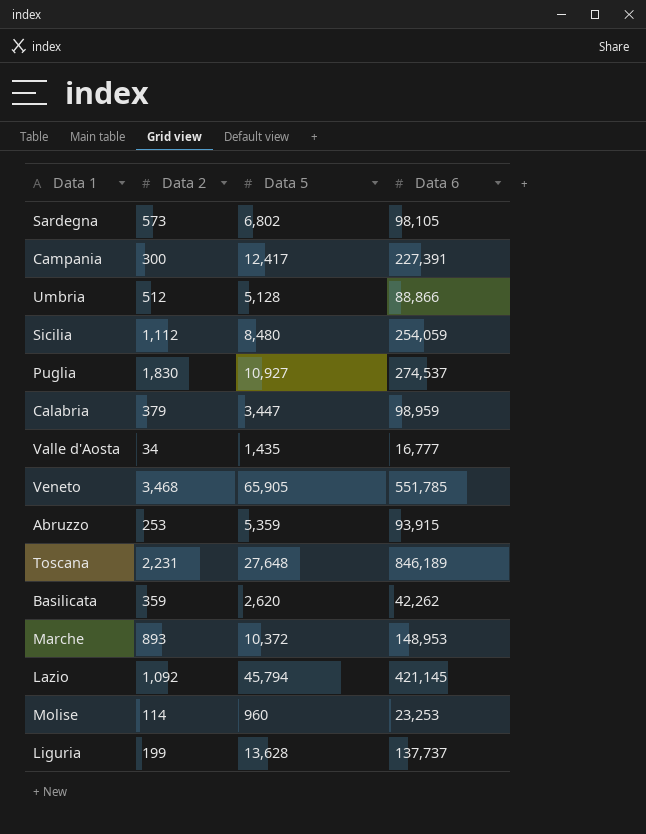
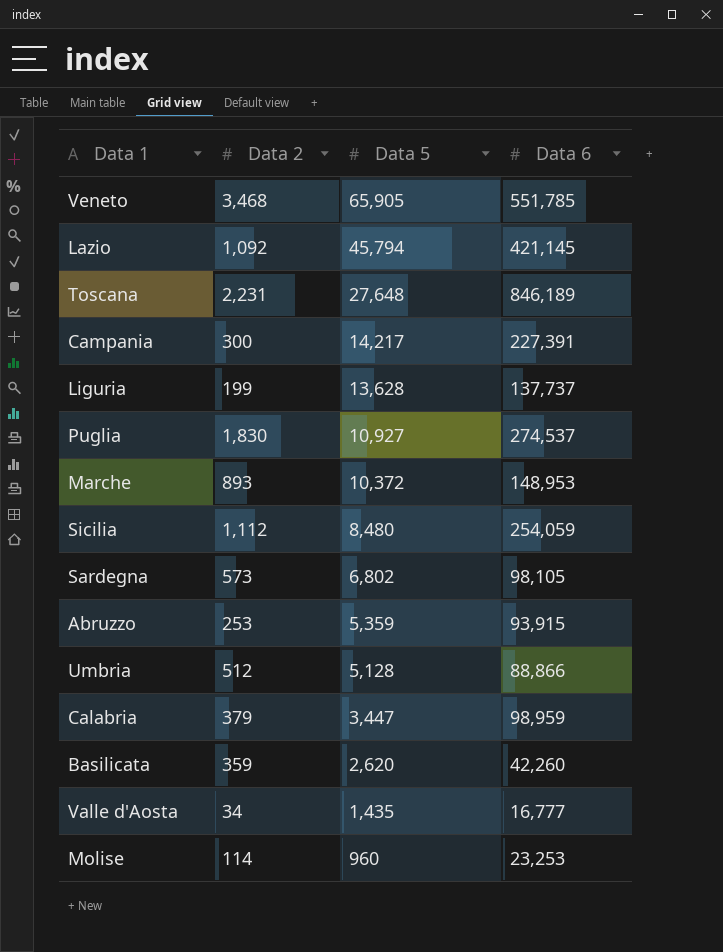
row order: none -> Data 5 descending
Campania | Data 5: 12,417 -> 14,217
Basilicata | Data 6: 42,262 -> 42,260

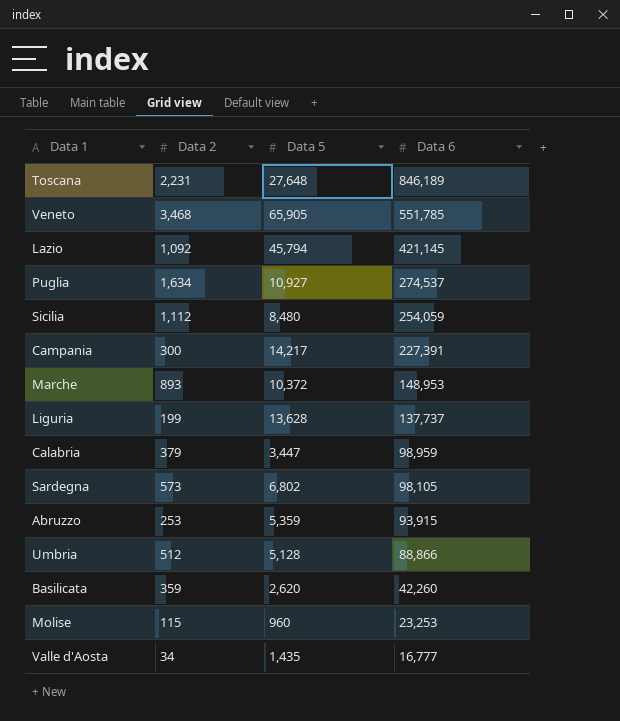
row order: Data 5 descending -> Data 6 descending
Puglia | Data 2: 1,830 -> 1,634
Molise | Data 2: 114 -> 115

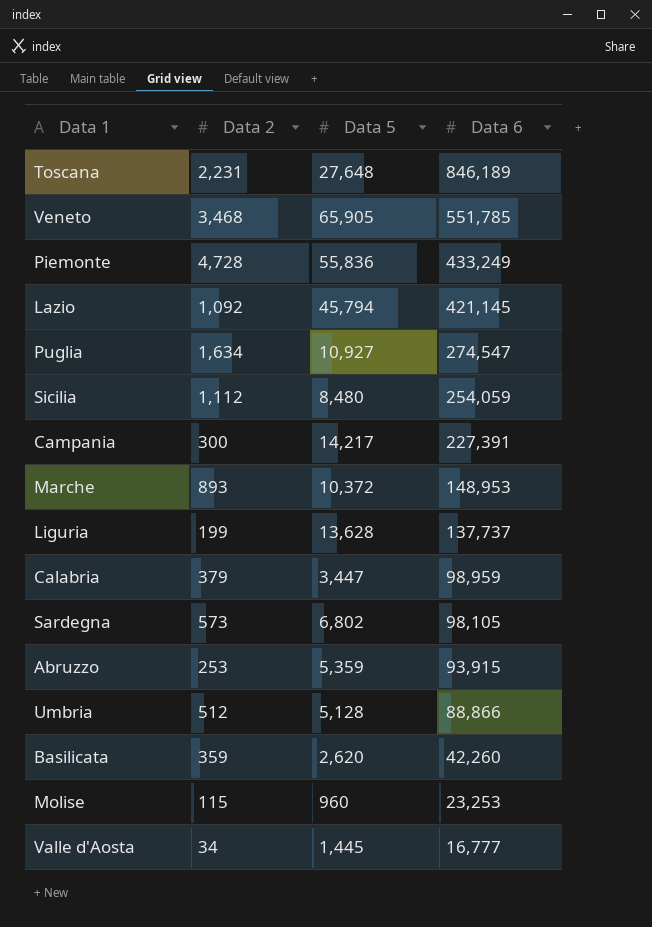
row Piemonte: none -> 4,728 | 55,836 | 433,249
Puglia | Data 6: 274,537 -> 274,547
Valle d'Aosta | Data 5: 1,435 -> 1,445

